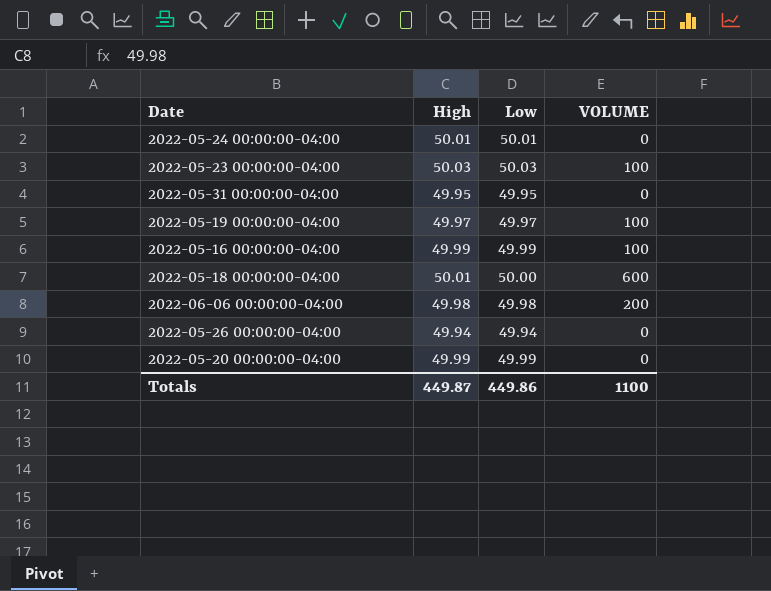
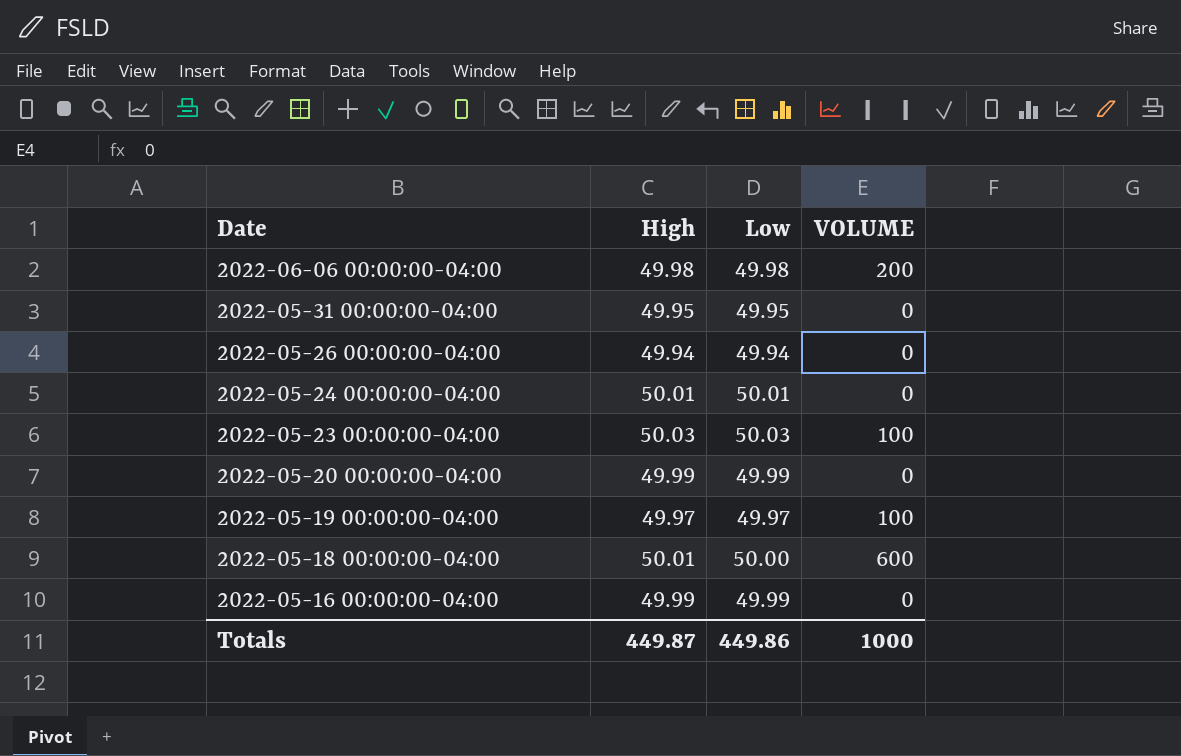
row order: none -> Date descending
2022-05-16 00:00:00-04:00 | VOLUME: 100 -> 0
Totals | VOLUME: 1100 -> 1000

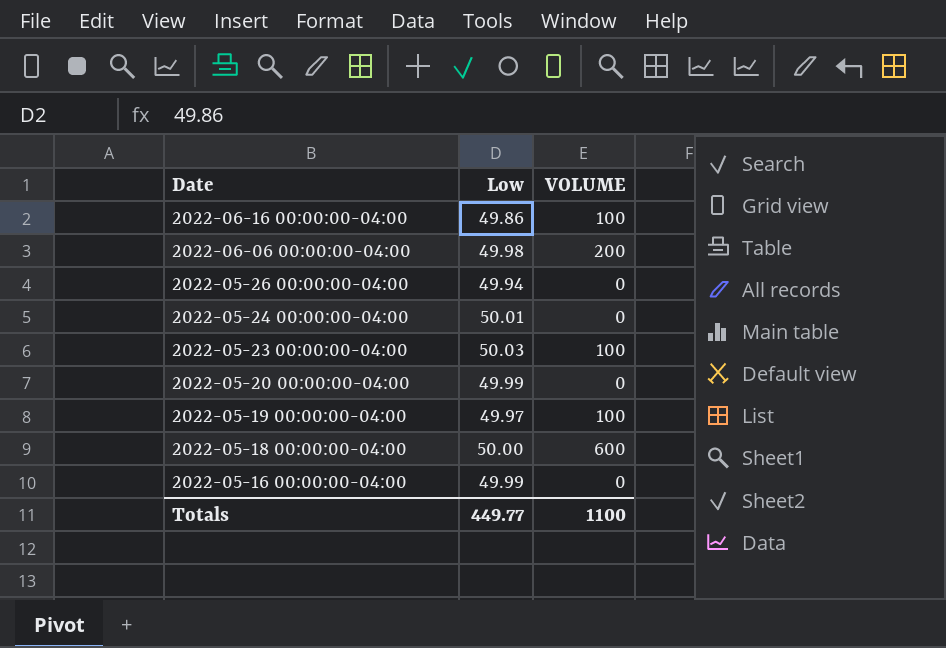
column High | position: 2 -> none
row 2022-05-31 00:00:00-04:00: 49.95 | 49.95 | 0 -> none
row 2022-06-16 00:00:00-04:00: none -> 49.86 | 100
Totals | Low: 449.86 -> 449.77
Totals | VOLUME: 1000 -> 1100

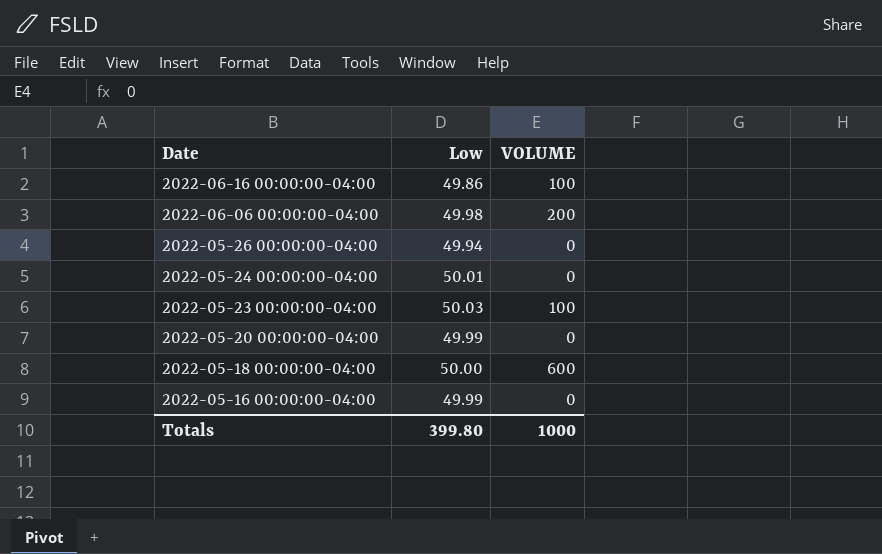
row 2022-05-19 00:00:00-04:00: 49.97 | 100 -> none
Totals | Low: 449.77 -> 399.80
Totals | VOLUME: 1100 -> 1000

